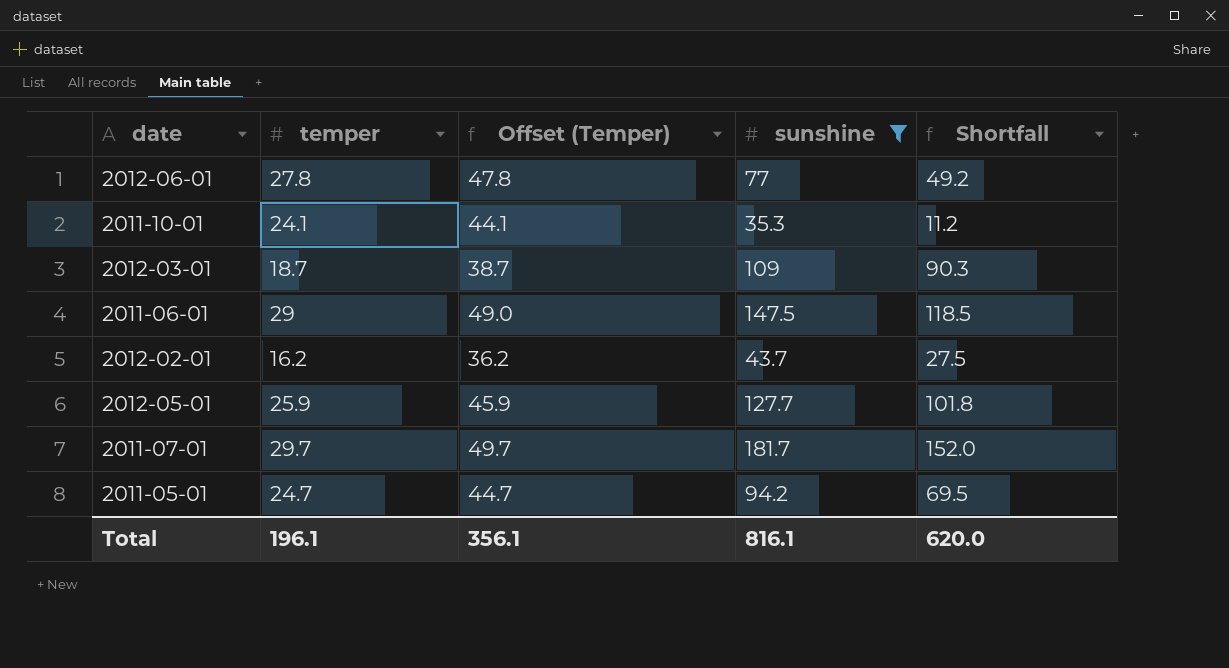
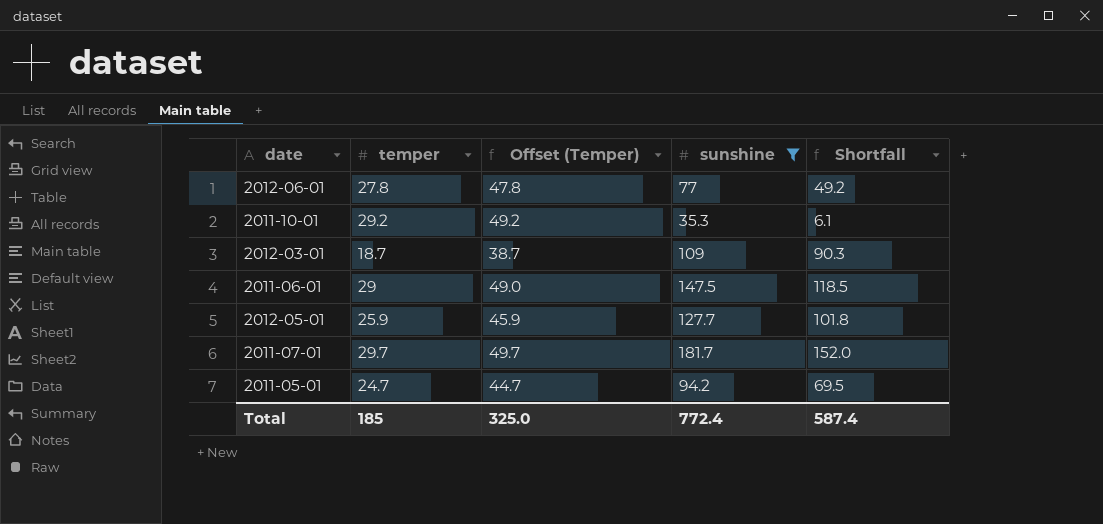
row 2012-02-01: 16.2 | 36.2 | 43.7 | 27.5 -> none
2011-10-01 | temper: 24.1 -> 29.2
2011-10-01 | Offset (Temper): 44.1 -> 49.2
2011-10-01 | Shortfall: 11.2 -> 6.1
Total | temper: 196.1 -> 185
Total | Offset (Temper): 356.1 -> 325.0
Total | sunshine: 816.1 -> 772.4
Total | Shortfall: 620.0 -> 587.4

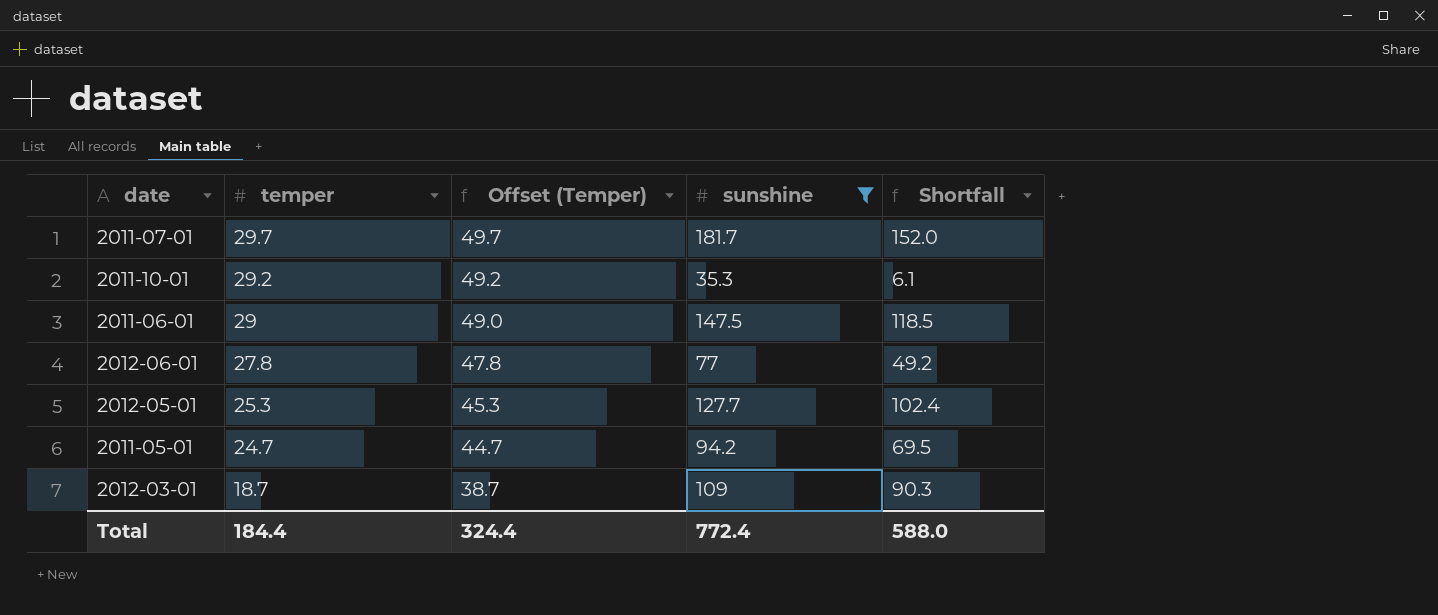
row order: none -> temper descending
2012-05-01 | temper: 25.9 -> 25.3
2012-05-01 | Offset (Temper): 45.9 -> 45.3
2012-05-01 | Shortfall: 101.8 -> 102.4
Total | temper: 185 -> 184.4
Total | Offset (Temper): 325.0 -> 324.4
Total | Shortfall: 587.4 -> 588.0

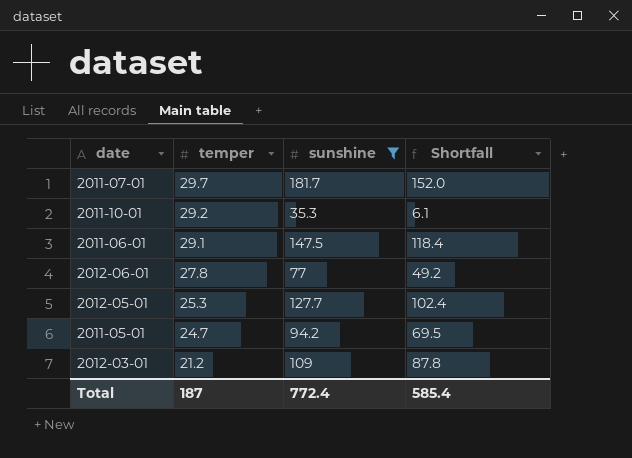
column Offset (Temper) | formula: [temper] + 20 -> none
2011-06-01 | temper: 29 -> 29.1
2011-06-01 | Shortfall: 118.5 -> 118.4
2012-03-01 | temper: 18.7 -> 21.2
2012-03-01 | Shortfall: 90.3 -> 87.8
Total | temper: 184.4 -> 187
Total | Shortfall: 588.0 -> 585.4

